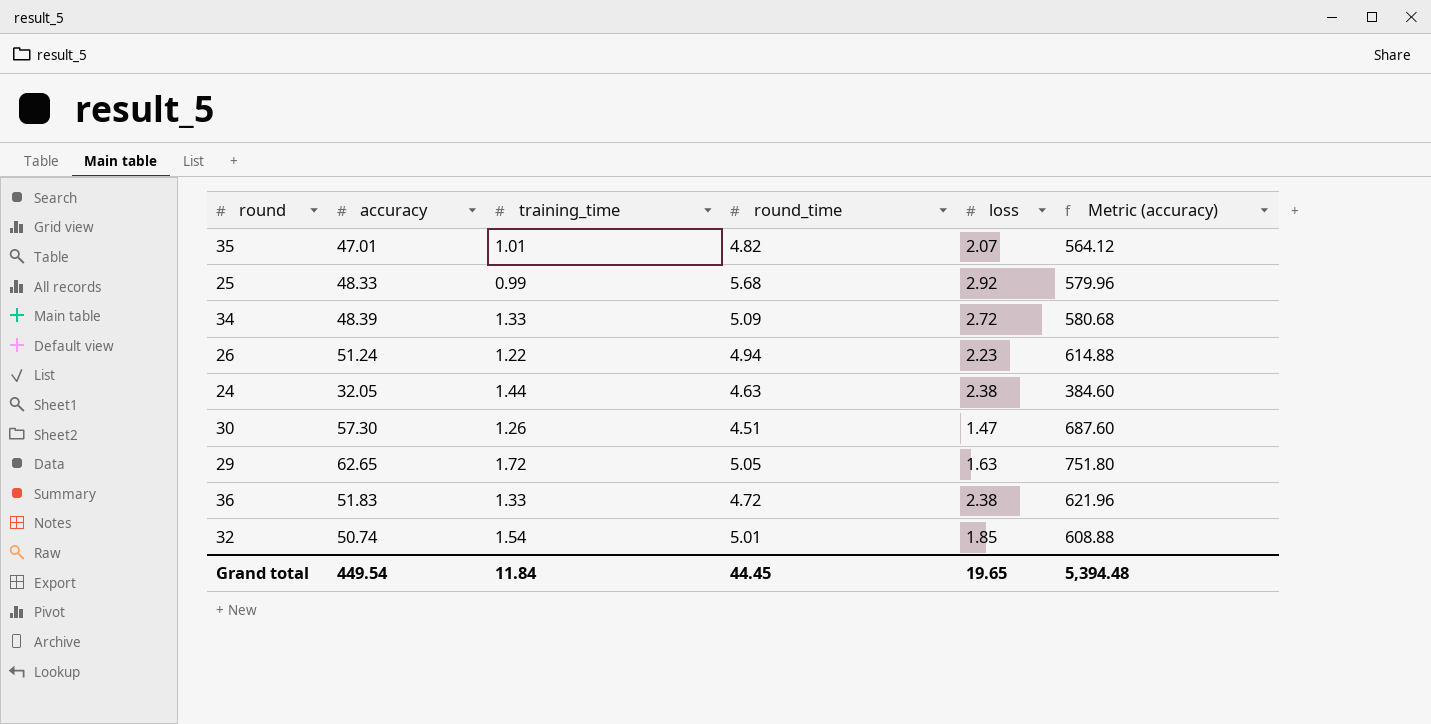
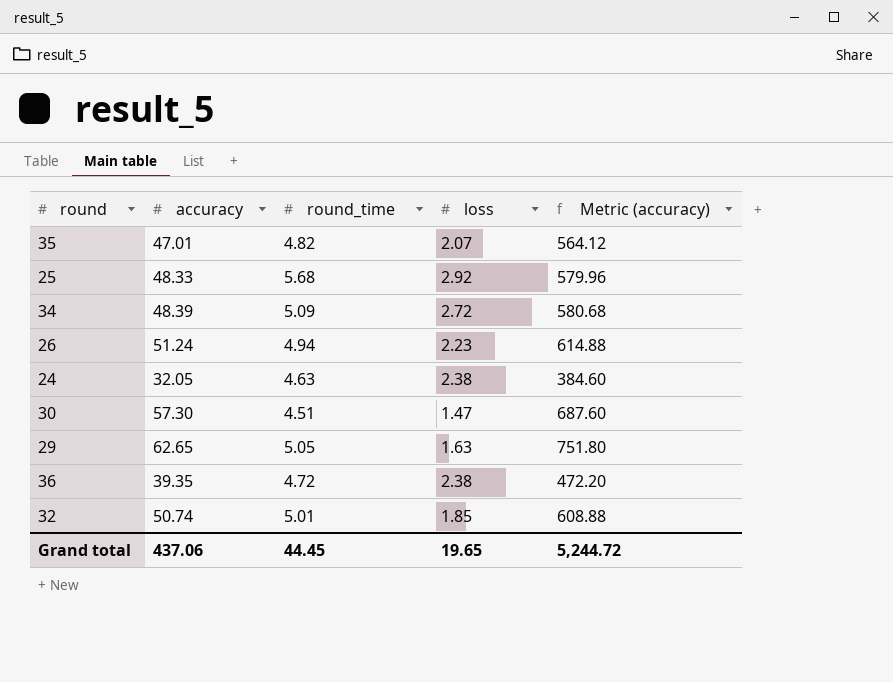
column training_time | position: 3 -> none
36 | accuracy: 51.83 -> 39.35
36 | Metric (accuracy): 621.96 -> 472.20
Grand total | accuracy: 449.54 -> 437.06
Grand total | Metric (accuracy): 5,394.48 -> 5,244.72

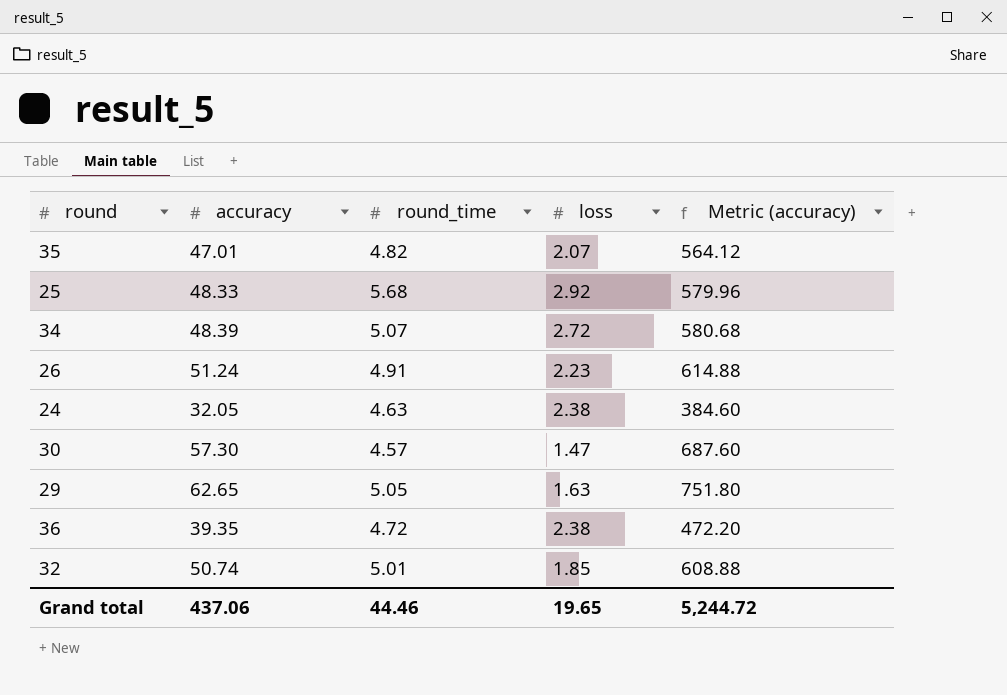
34 | round_time: 5.09 -> 5.07
26 | round_time: 4.94 -> 4.91
30 | round_time: 4.51 -> 4.57
Grand total | round_time: 44.45 -> 44.46

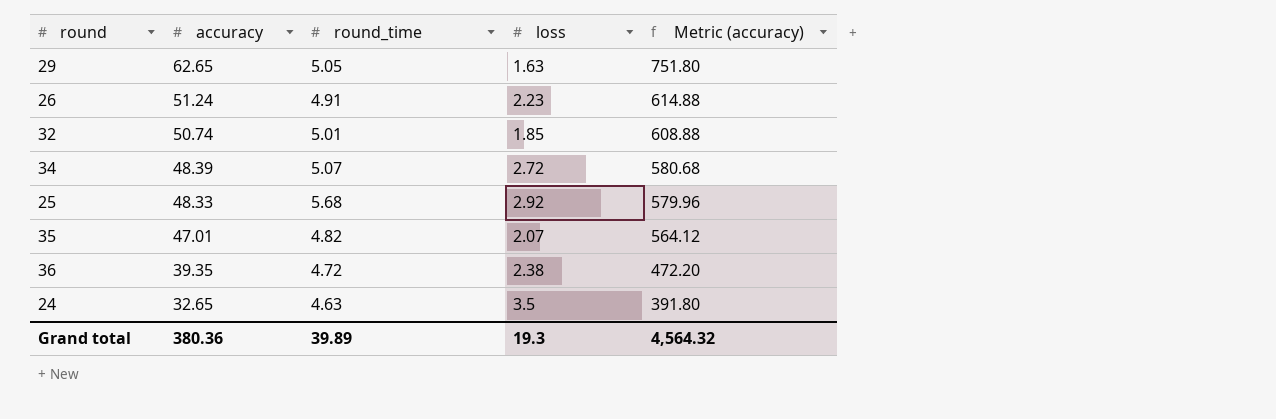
row order: none -> accuracy descending
row 30: 57.30 | 4.57 | 1.47 | 687.60 -> none
24 | accuracy: 32.05 -> 32.65
24 | loss: 2.38 -> 3.5
24 | Metric (accuracy): 384.60 -> 391.80
Grand total | accuracy: 437.06 -> 380.36
Grand total | round_time: 44.46 -> 39.89
Grand total | loss: 19.65 -> 19.3
Grand total | Metric (accuracy): 5,244.72 -> 4,564.32

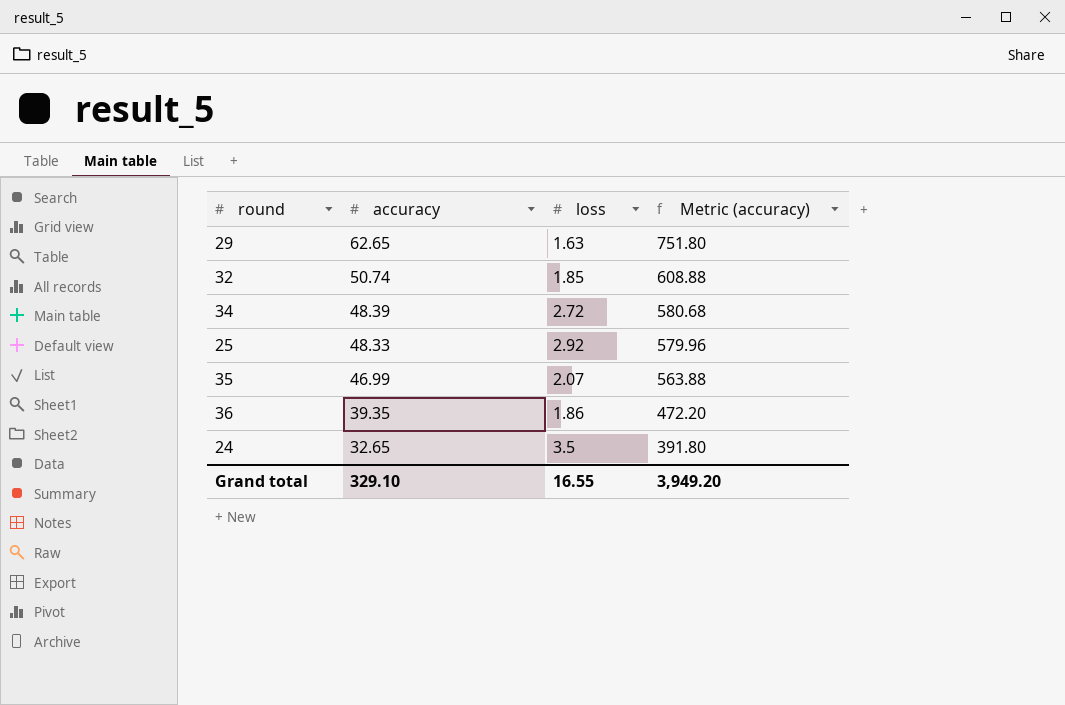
column round_time | position: 3 -> none
row 26: 51.24 | 4.91 | 2.23 | 614.88 -> none
35 | accuracy: 47.01 -> 46.99
35 | Metric (accuracy): 564.12 -> 563.88
36 | loss: 2.38 -> 1.86
Grand total | accuracy: 380.36 -> 329.10
Grand total | loss: 19.3 -> 16.55
Grand total | Metric (accuracy): 4,564.32 -> 3,949.20

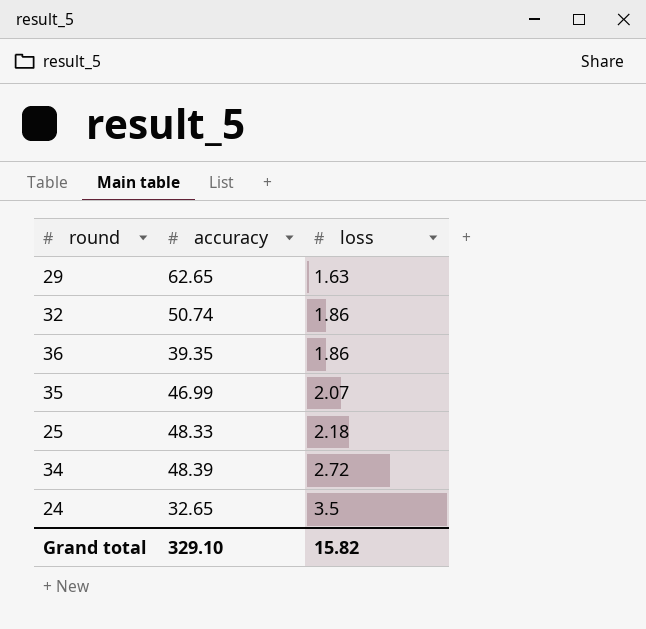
row order: accuracy descending -> loss ascending
column Metric (accuracy) | formula: [accuracy] * 12 -> none
32 | loss: 1.85 -> 1.86
25 | loss: 2.92 -> 2.18
Grand total | loss: 16.55 -> 15.82

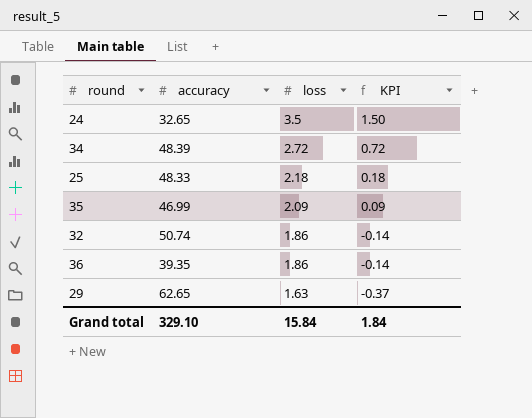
row order: loss ascending -> loss descending
column KPI | formula: none -> [loss] - 2
35 | loss: 2.07 -> 2.09
Grand total | loss: 15.82 -> 15.84

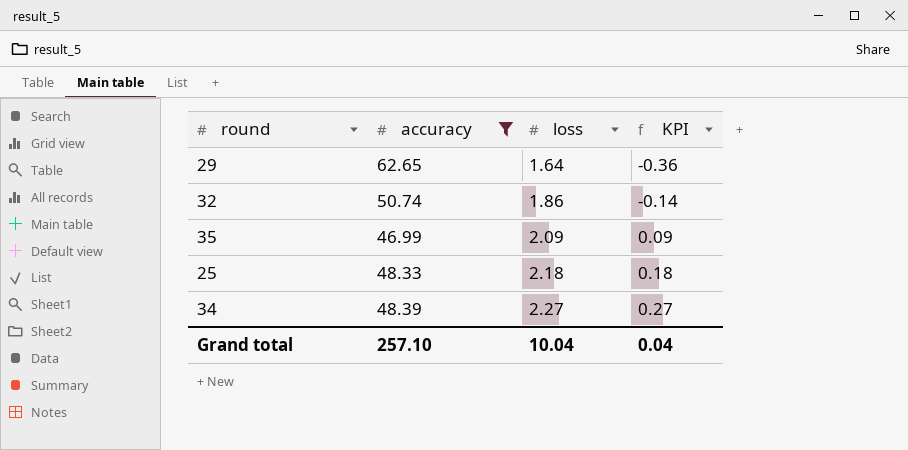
filter: none -> accuracy >= 46.99
row order: loss descending -> loss ascending
29 | loss: 1.63 -> 1.64
29 | KPI: -0.37 -> -0.36
34 | loss: 2.72 -> 2.27
34 | KPI: 0.72 -> 0.27
Grand total | accuracy: 329.10 -> 257.10
Grand total | loss: 15.84 -> 10.04
Grand total | KPI: 1.84 -> 0.04

